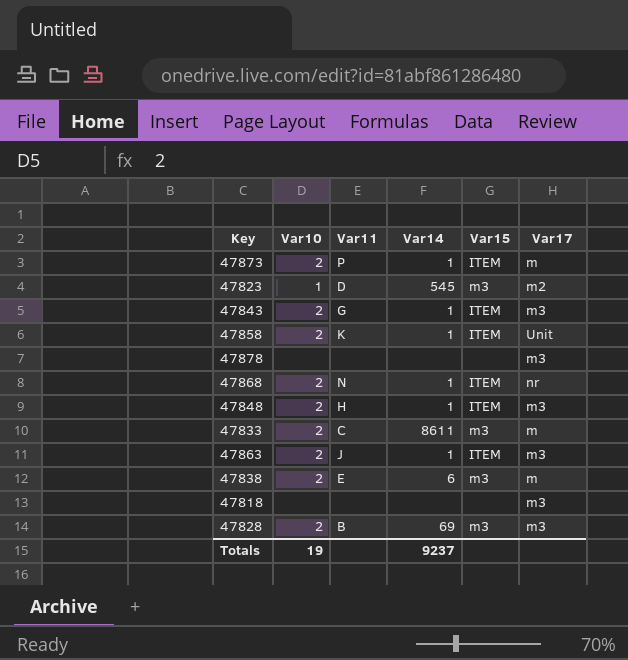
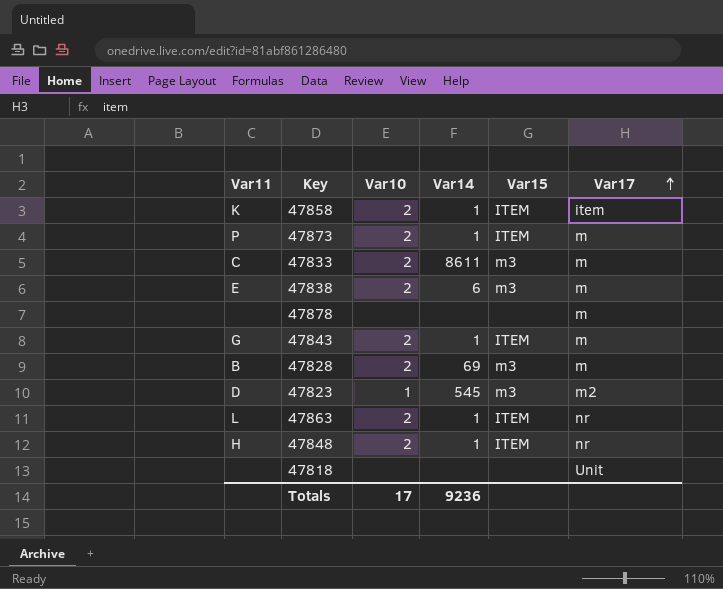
row order: none -> Var17 ascending
column Var11 | position: 3 -> 1
row 47868: 2 | N | 1 | ITEM | nr -> none
47858 | Var17: Unit -> item
47878 | Var17: m3 -> m
47843 | Var17: m3 -> m
47828 | Var17: m3 -> m
47863 | Var11: J -> L
47863 | Var17: m3 -> nr
47848 | Var17: m3 -> nr
47818 | Var17: m3 -> Unit
Totals | Var10: 19 -> 17
Totals | Var14: 9237 -> 9236

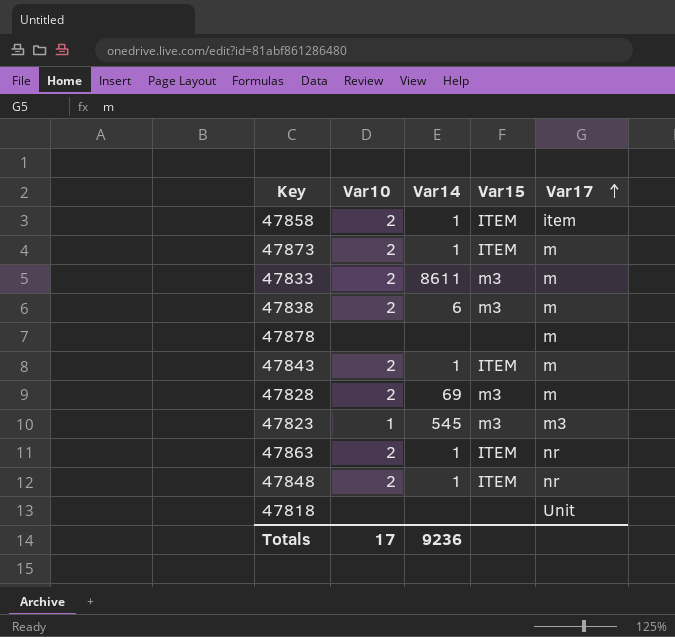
column Var11 | position: 1 -> none
47823 | Var17: m2 -> m3

